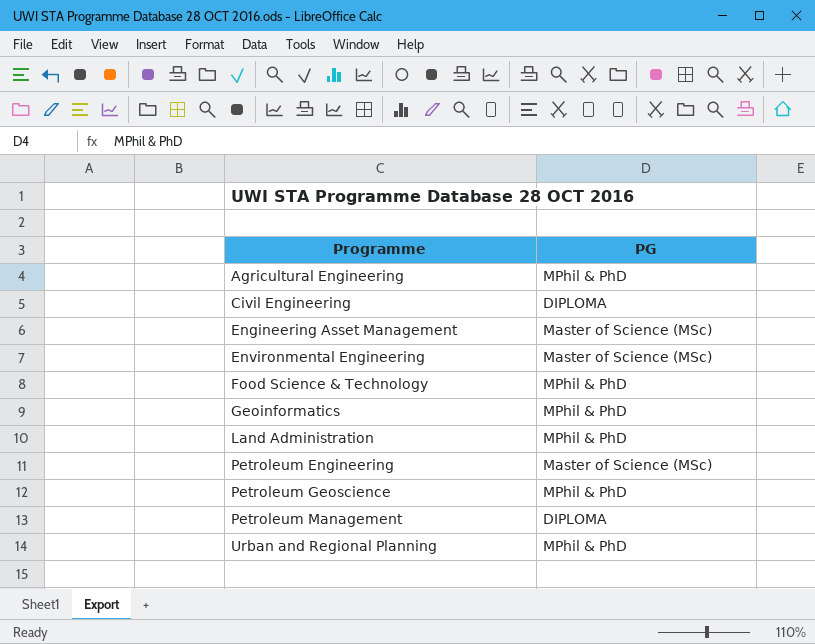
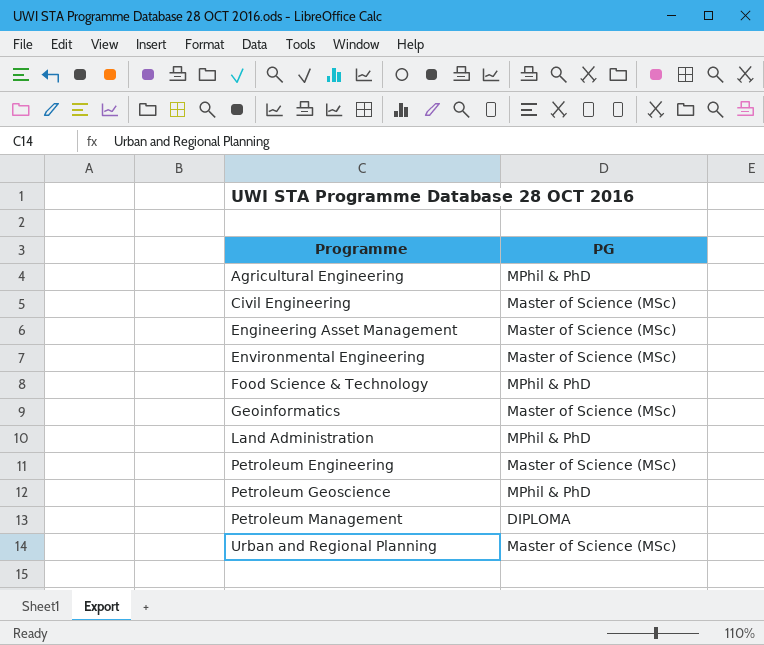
Civil Engineering | PG: DIPLOMA -> Master of Science (MSc)
Geoinformatics | PG: MPhil & PhD -> Master of Science (MSc)
Urban and Regional Planning | PG: MPhil & PhD -> Master of Science (MSc)

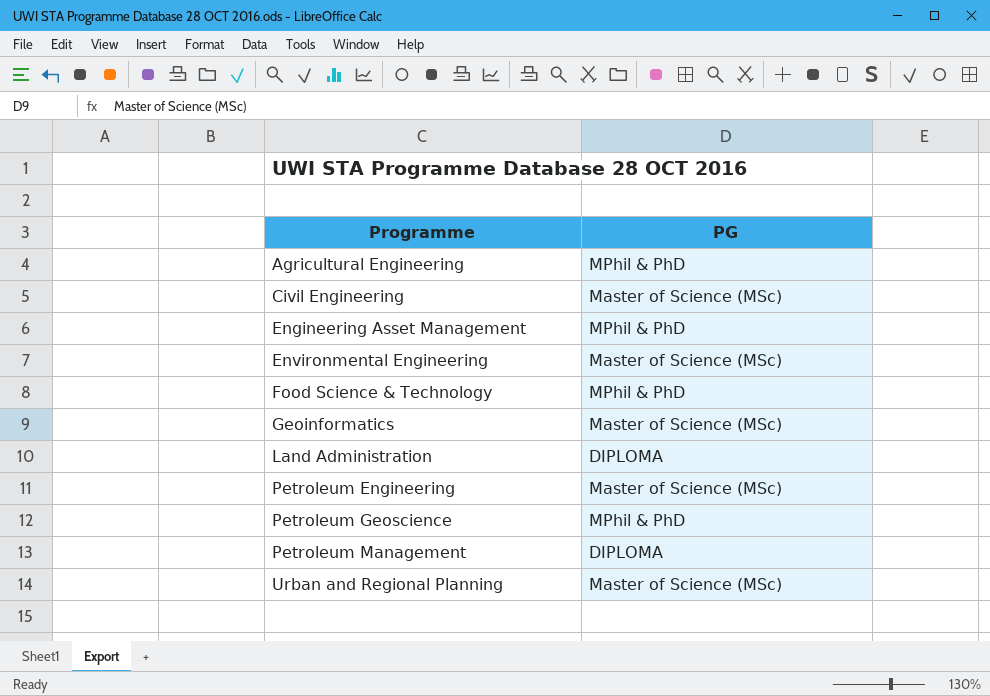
Engineering Asset Management | PG: Master of Science (MSc) -> MPhil & PhD
Land Administration | PG: MPhil & PhD -> DIPLOMA

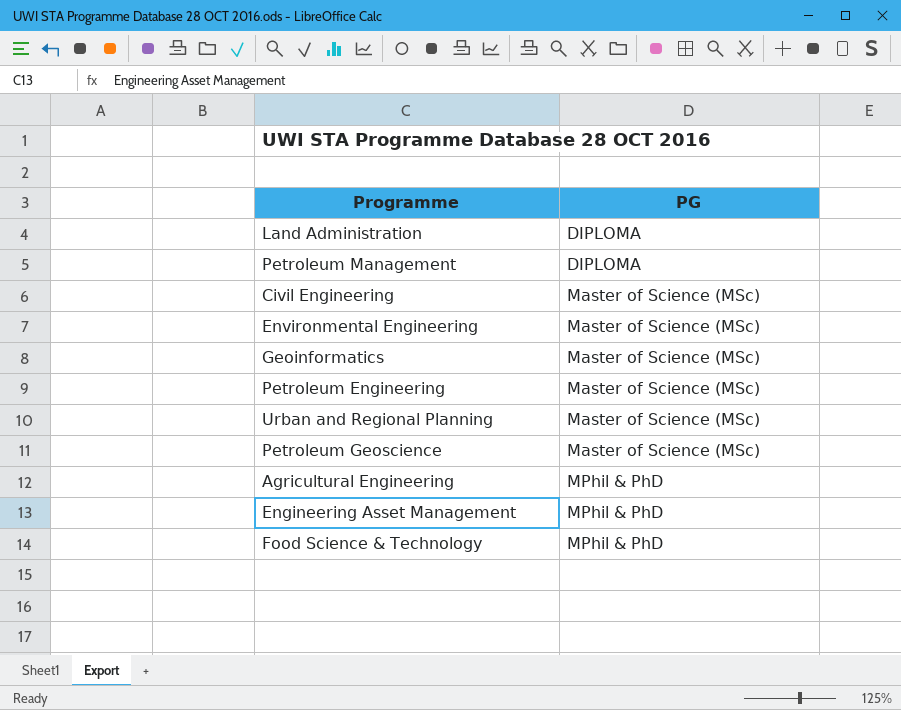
row order: Programme ascending -> PG ascending
Petroleum Geoscience | PG: MPhil & PhD -> Master of Science (MSc)

